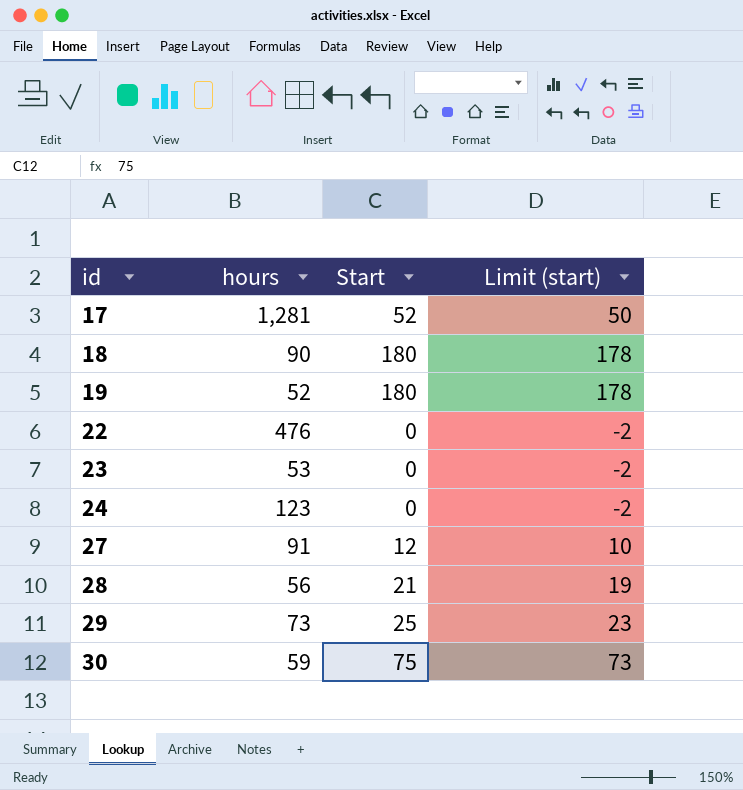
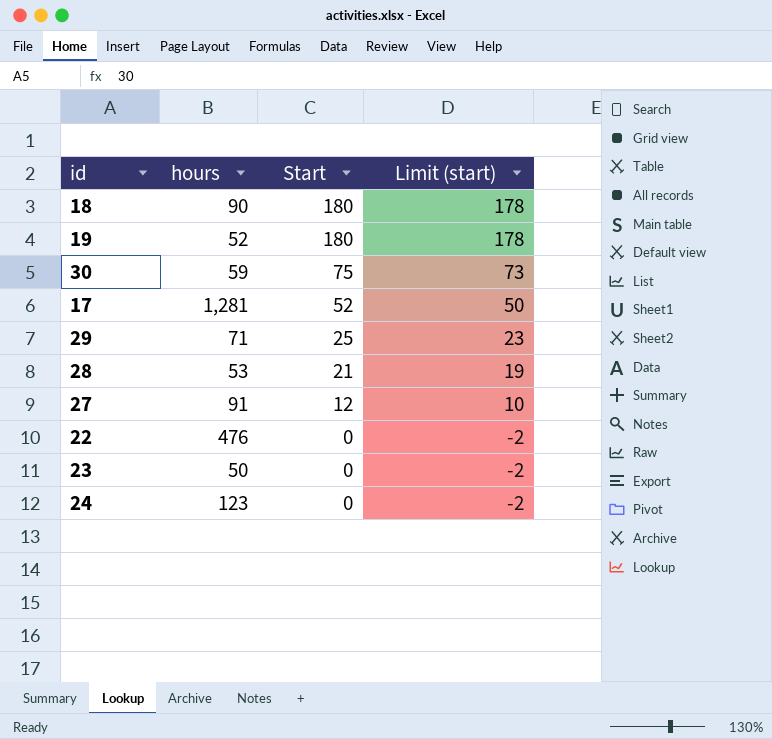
row order: id ascending -> Start descending
29 | hours: 73 -> 71
28 | hours: 56 -> 53
23 | hours: 53 -> 50

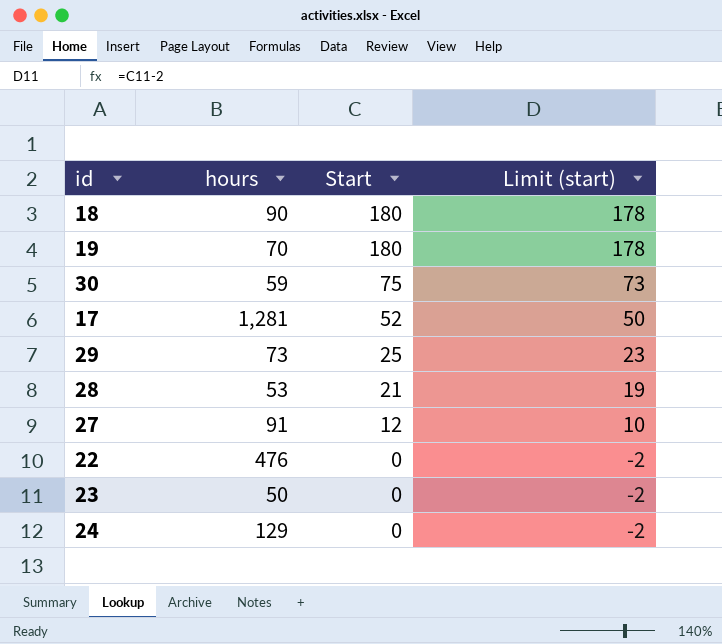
19 | hours: 52 -> 70
29 | hours: 71 -> 73
24 | hours: 123 -> 129

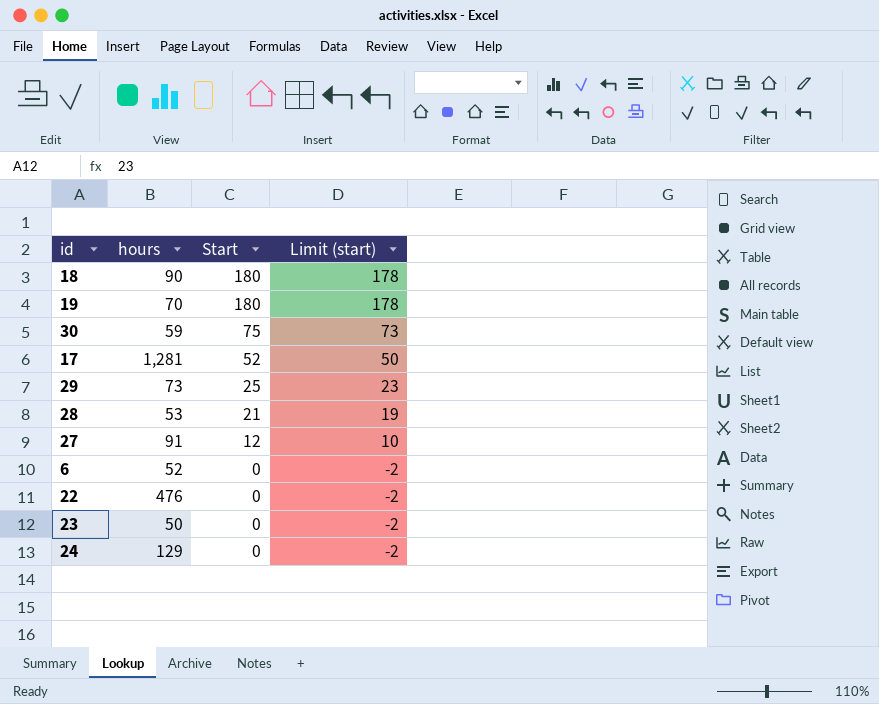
row 6: none -> 52 | 0 | -2

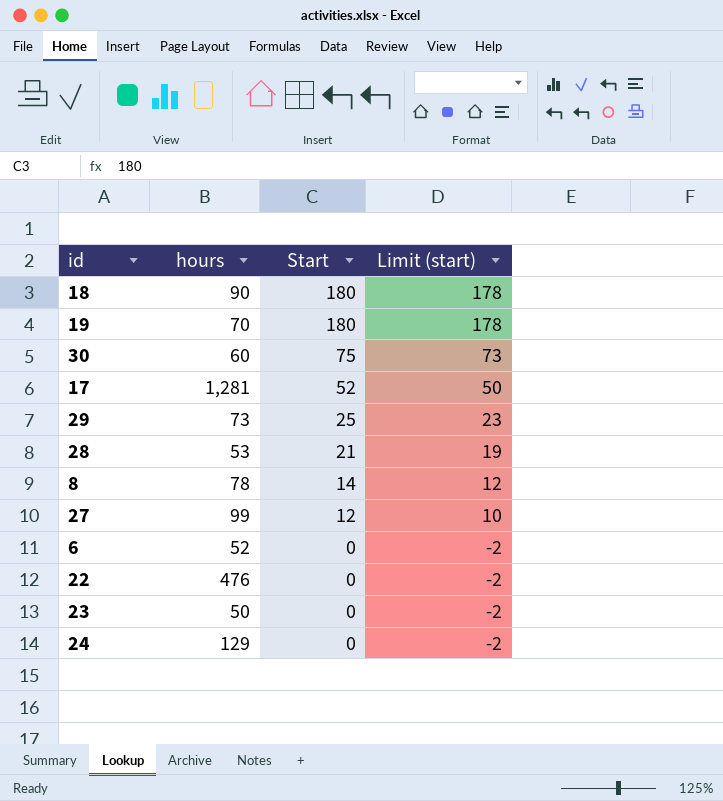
30 | hours: 59 -> 60
row 8: none -> 78 | 14 | 12
27 | hours: 91 -> 99

